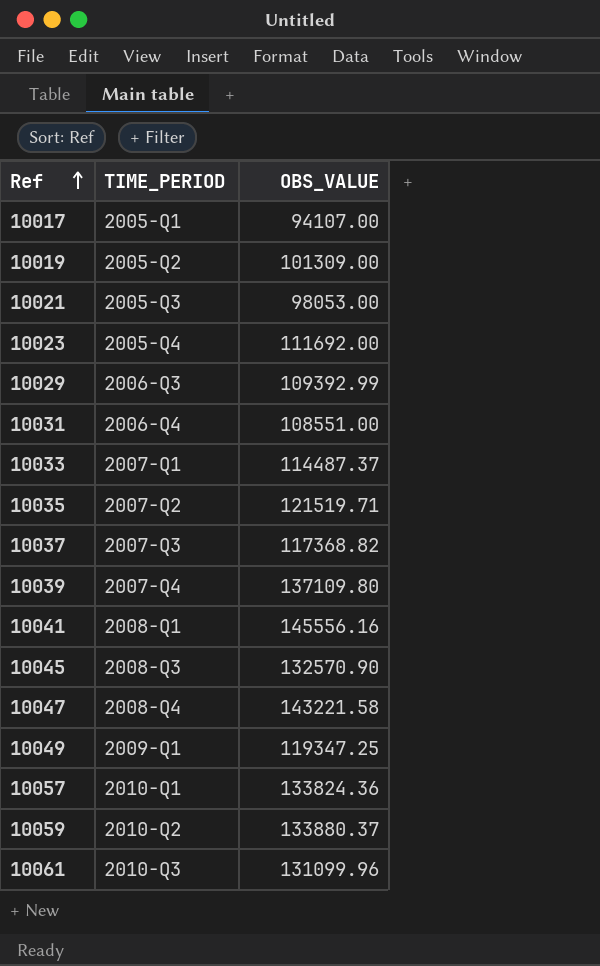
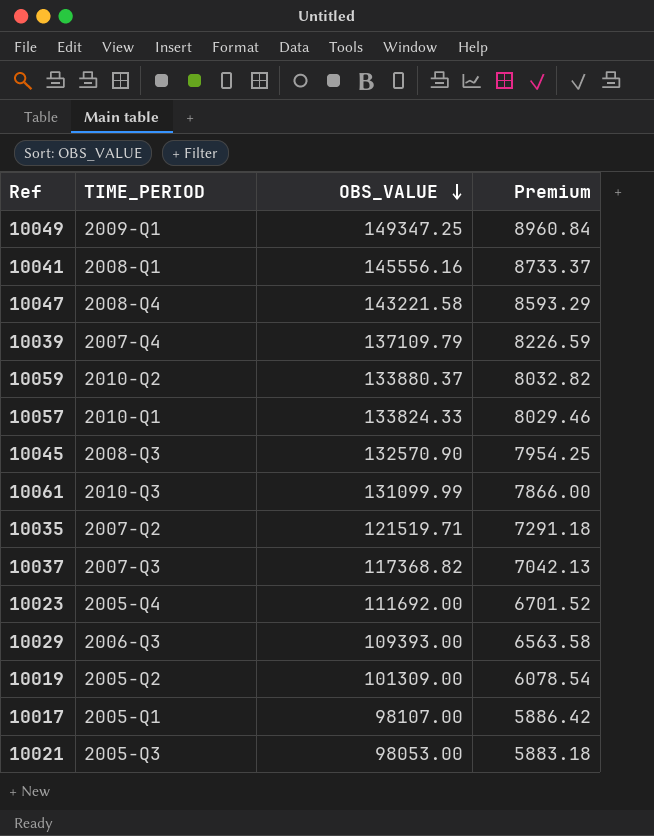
row order: Ref ascending -> OBS_VALUE descending
column Premium | formula: none -> [OBS_VALUE] * 0.06
row 10031: 2006-Q4 | 108551.00 -> none
row 10033: 2007-Q1 | 114487.37 -> none
10049 | OBS_VALUE: 119347.25 -> 149347.25
10039 | OBS_VALUE: 137109.80 -> 137109.79
10057 | OBS_VALUE: 133824.36 -> 133824.33
10061 | OBS_VALUE: 131099.96 -> 131099.99
10029 | OBS_VALUE: 109392.99 -> 109393.00
10017 | OBS_VALUE: 94107.00 -> 98107.00

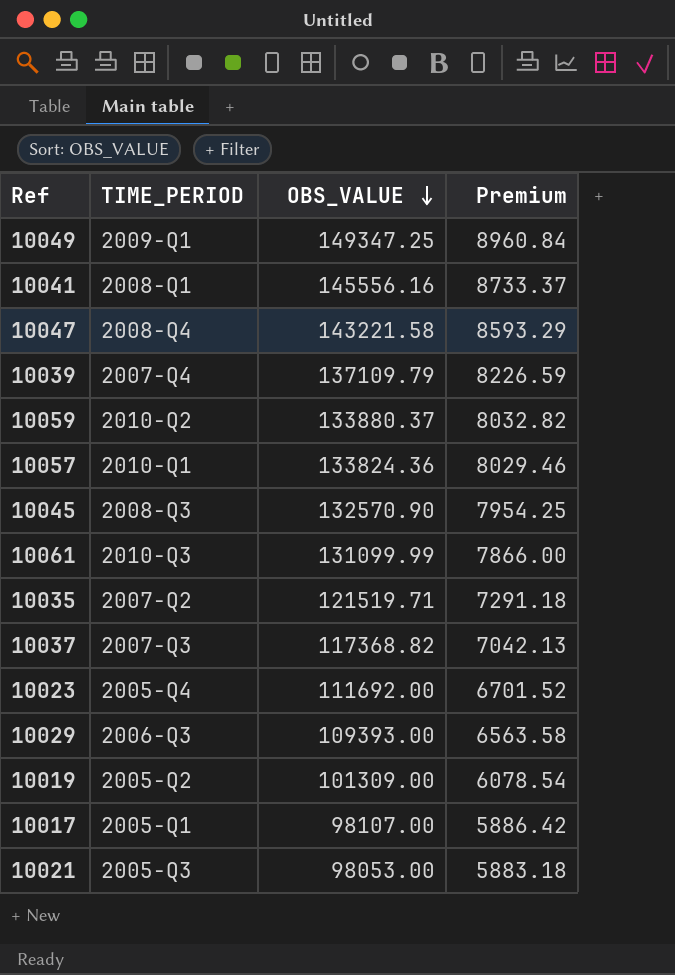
10057 | OBS_VALUE: 133824.33 -> 133824.36

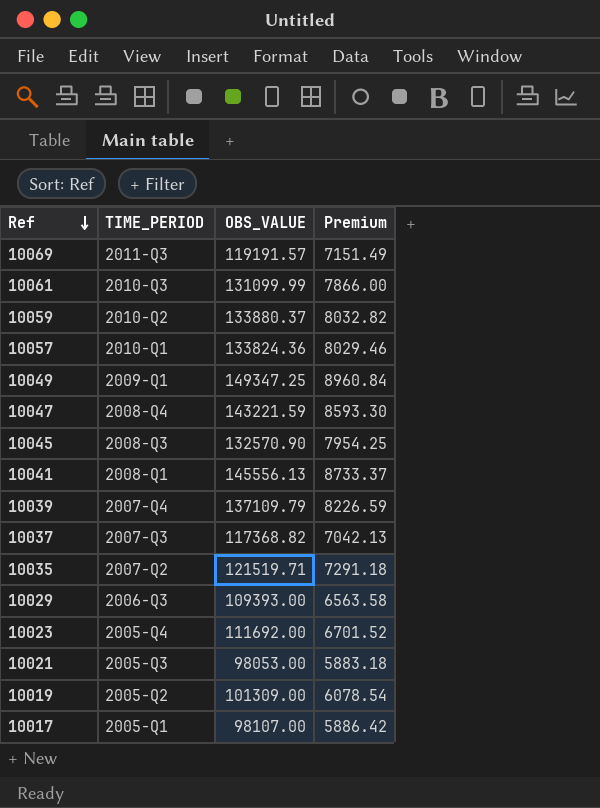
row order: OBS_VALUE descending -> Ref descending
row 10069: none -> 2011-Q3 | 119191.57 | 7151.49
10047 | OBS_VALUE: 143221.58 -> 143221.59
10047 | Premium: 8593.29 -> 8593.30
10041 | OBS_VALUE: 145556.16 -> 145556.13

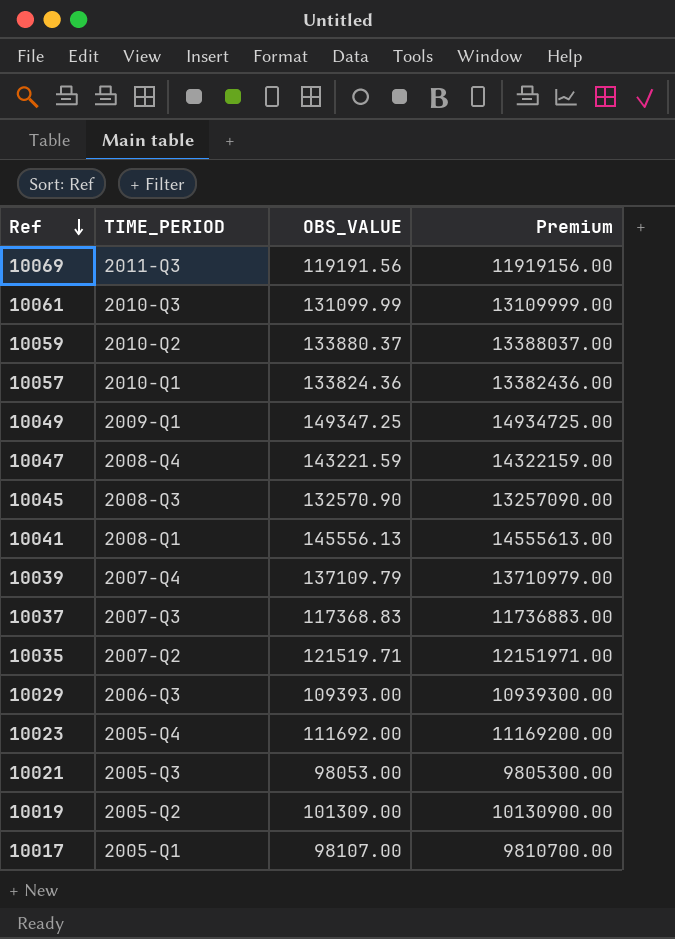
column Premium | formula: [OBS_VALUE] * 0.06 -> [OBS_VALUE] * 100
10069 | OBS_VALUE: 119191.57 -> 119191.56
10037 | OBS_VALUE: 117368.82 -> 117368.83

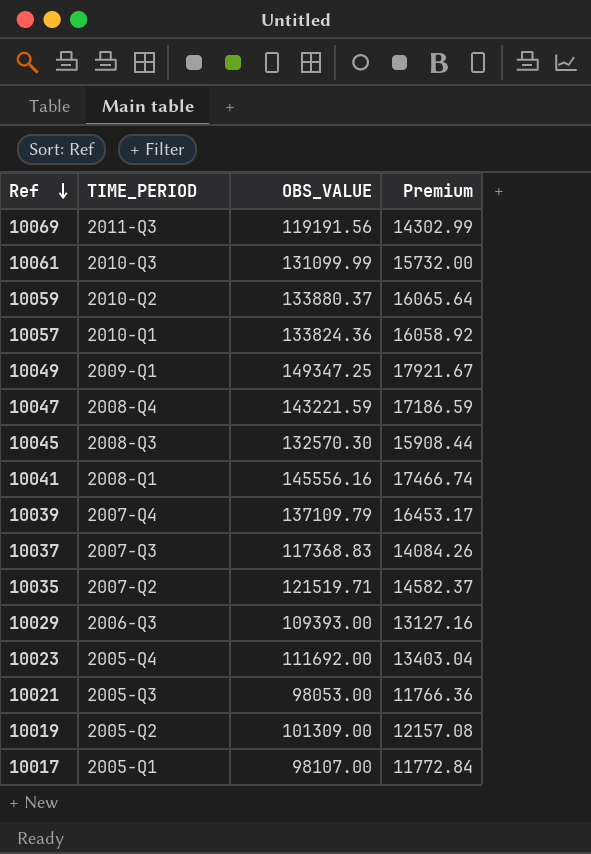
column Premium | formula: [OBS_VALUE] * 100 -> [OBS_VALUE] * 0.12
10045 | OBS_VALUE: 132570.90 -> 132570.30
10041 | OBS_VALUE: 145556.13 -> 145556.16

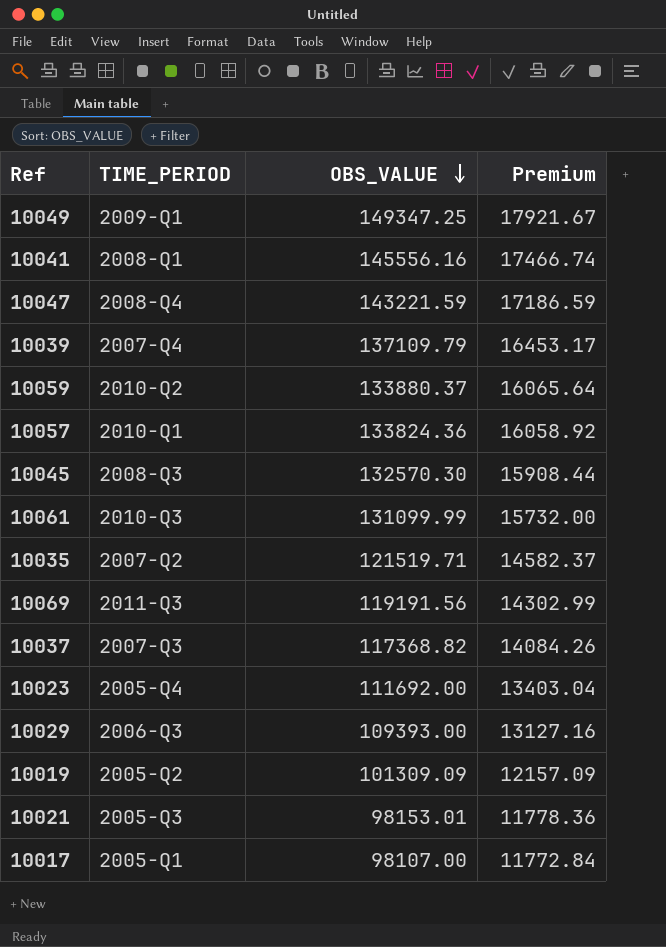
row order: Ref descending -> OBS_VALUE descending
10037 | OBS_VALUE: 117368.83 -> 117368.82
10019 | OBS_VALUE: 101309.00 -> 101309.09
10019 | Premium: 12157.08 -> 12157.09
10021 | OBS_VALUE: 98053.00 -> 98153.01
10021 | Premium: 11766.36 -> 11778.36

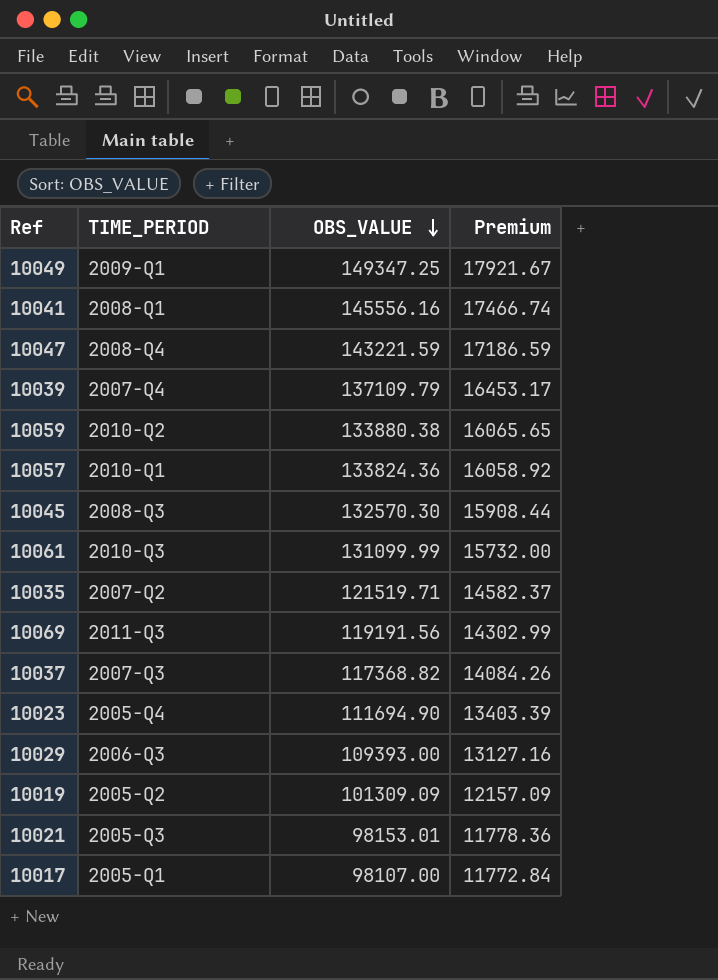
10059 | OBS_VALUE: 133880.37 -> 133880.38
10059 | Premium: 16065.64 -> 16065.65
10023 | OBS_VALUE: 111692.00 -> 111694.90
10023 | Premium: 13403.04 -> 13403.39

